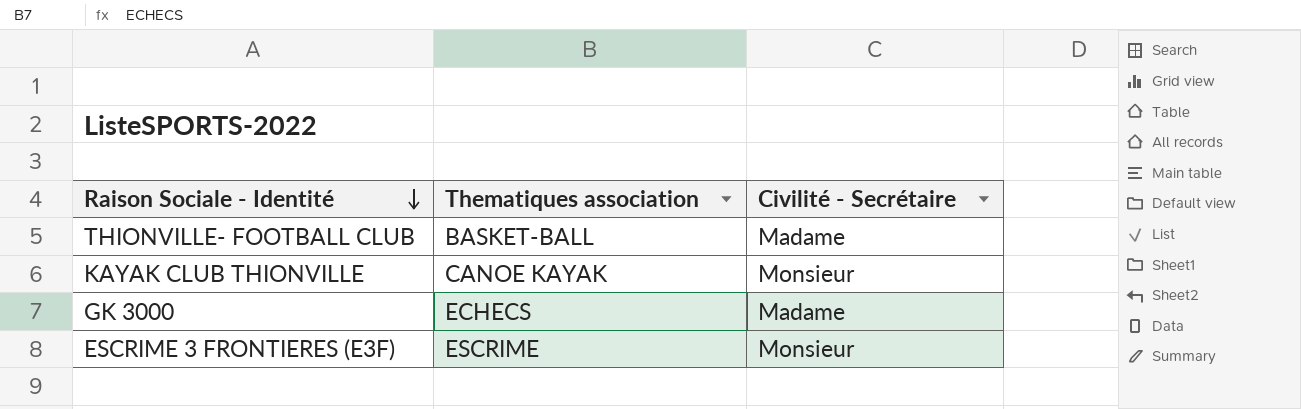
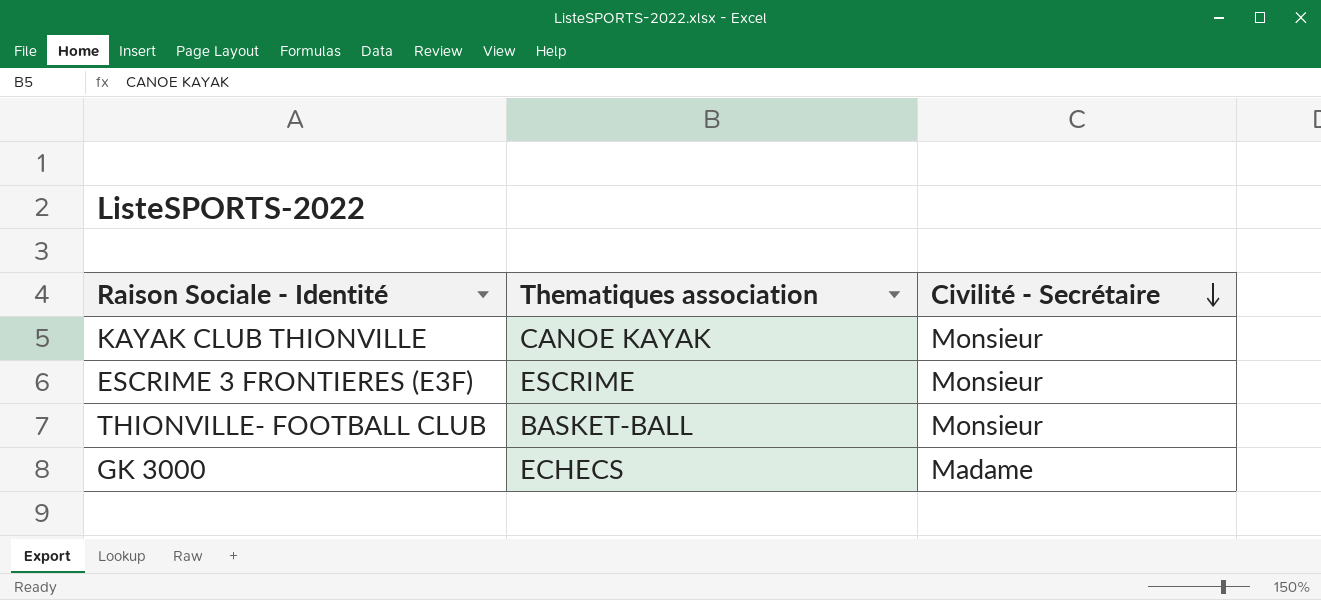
row order: Raison Sociale - Identité descending -> Civilité - Secrétaire descending
THIONVILLE- FOOTBALL CLUB | Civilité - Secrétaire: Madame -> Monsieur

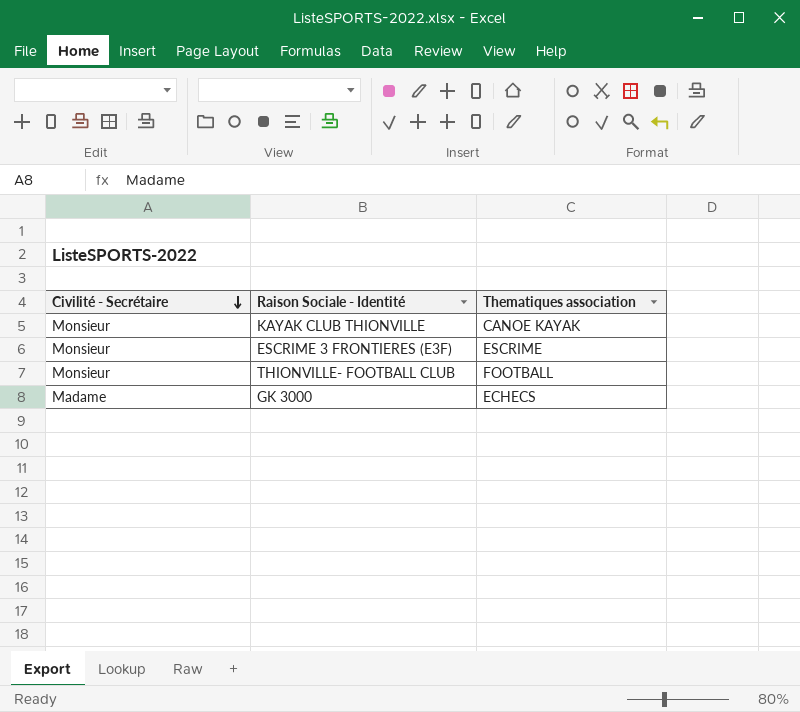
column Civilité - Secrétaire | position: 3 -> 1
THIONVILLE- FOOTBALL CLUB | Thematiques association: BASKET-BALL -> FOOTBALL

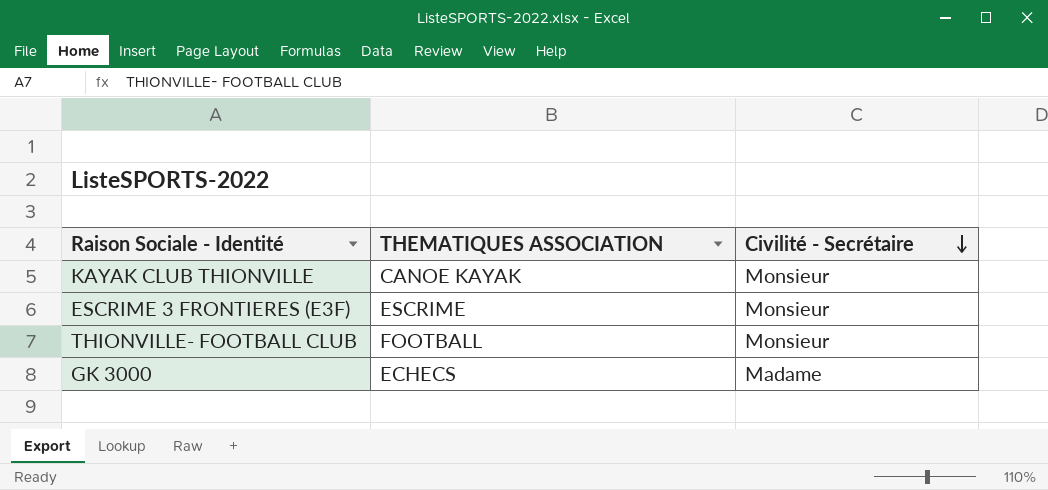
column name: Thematiques association -> THEMATIQUES ASSOCIATION
column Civilité - Secrétaire | position: 1 -> 3

